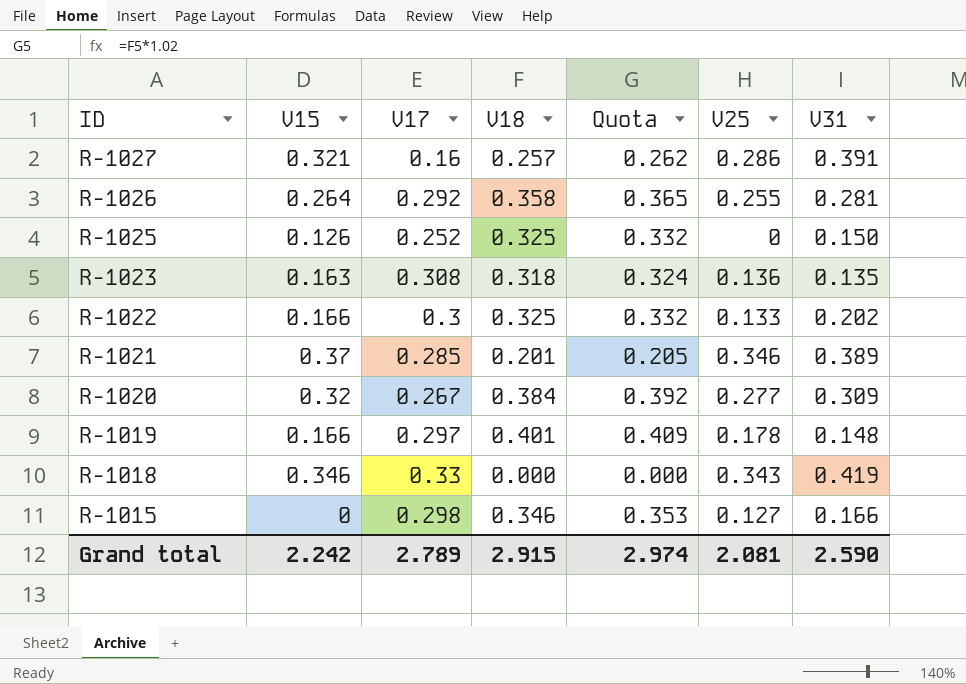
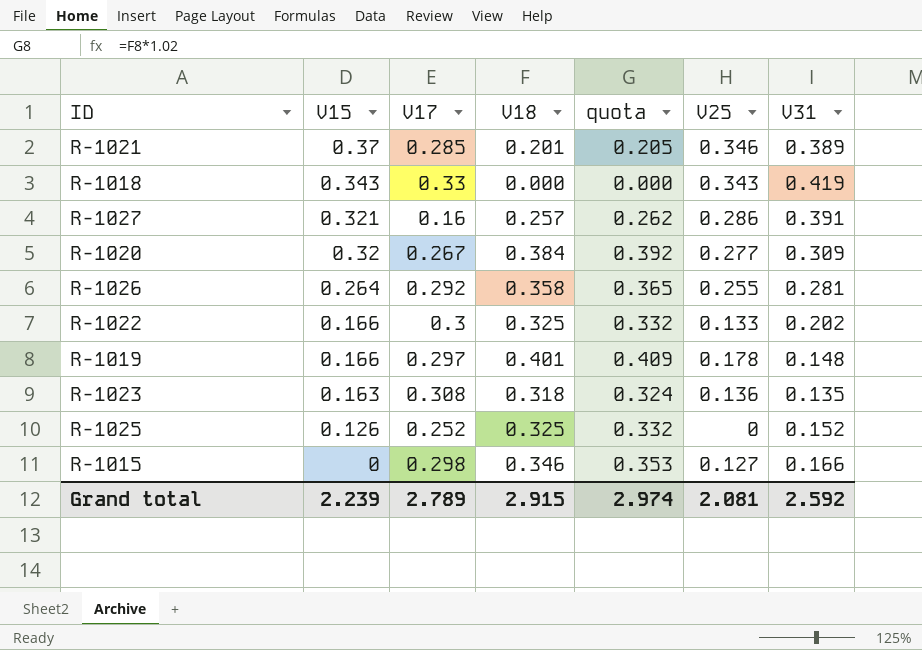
row order: ID descending -> V15 descending
column name: Quota -> quota
R-1018 | V15: 0.346 -> 0.343
R-1025 | V31: 0.150 -> 0.152
Grand total | V15: 2.242 -> 2.239
Grand total | V31: 2.590 -> 2.592

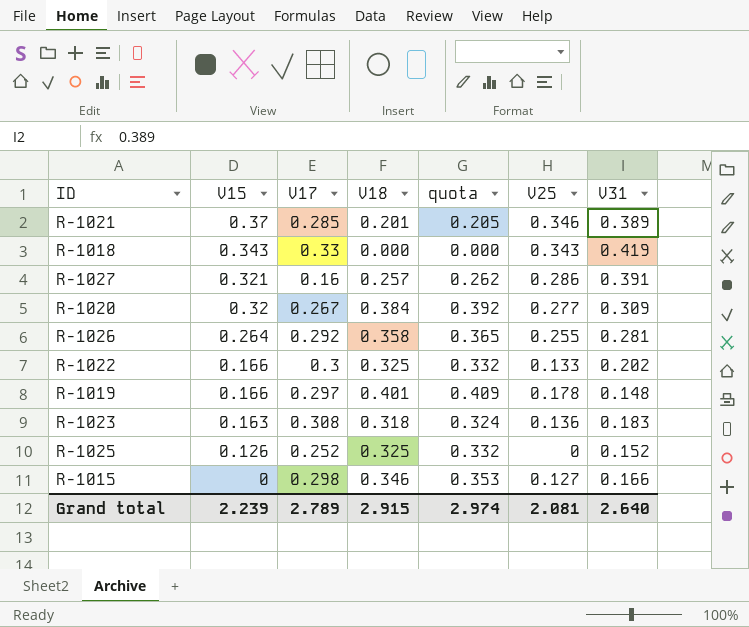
R-1023 | V31: 0.135 -> 0.183
Grand total | V31: 2.592 -> 2.640

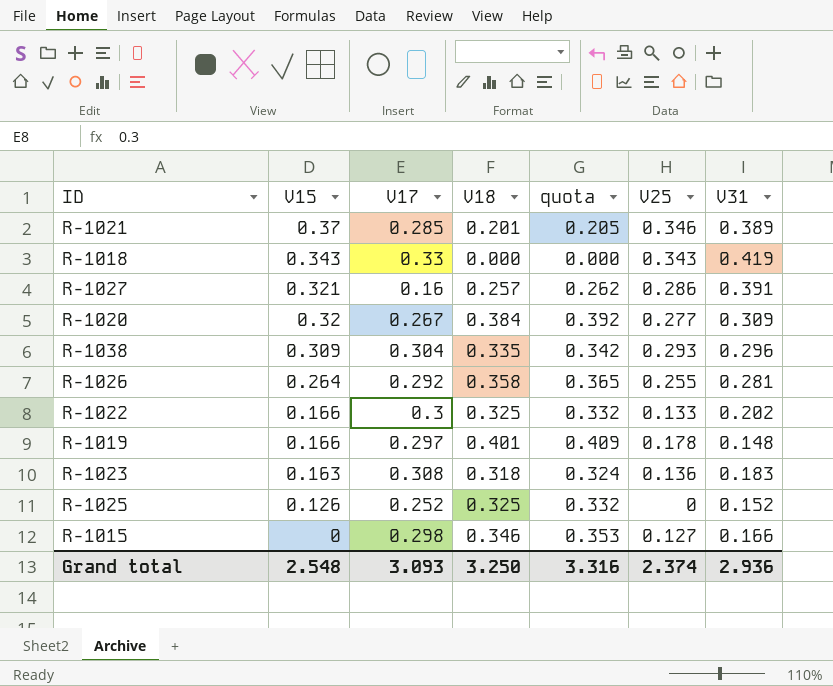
row R-1038: none -> 0.309 | 0.304 | 0.335 | 0.342 | 0.293 | 0.296
Grand total | V15: 2.239 -> 2.548
Grand total | V17: 2.789 -> 3.093
Grand total | V18: 2.915 -> 3.250
Grand total | quota: 2.974 -> 3.316
Grand total | V25: 2.081 -> 2.374
Grand total | V31: 2.640 -> 2.936

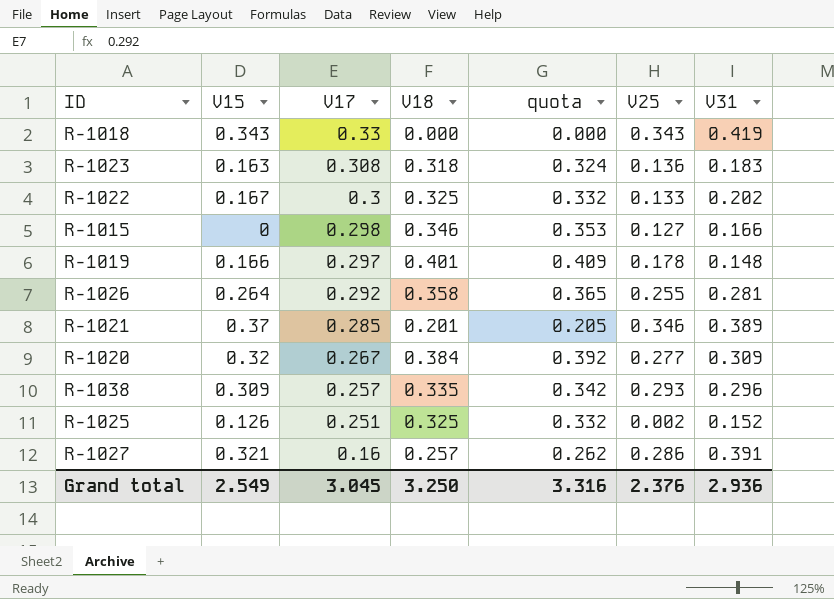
row order: V15 descending -> V17 descending
R-1022 | V15: 0.166 -> 0.167
R-1038 | V17: 0.304 -> 0.257
R-1025 | V17: 0.252 -> 0.251
R-1025 | V25: 0 -> 0.002
Grand total | V15: 2.548 -> 2.549
Grand total | V17: 3.093 -> 3.045
Grand total | V25: 2.374 -> 2.376

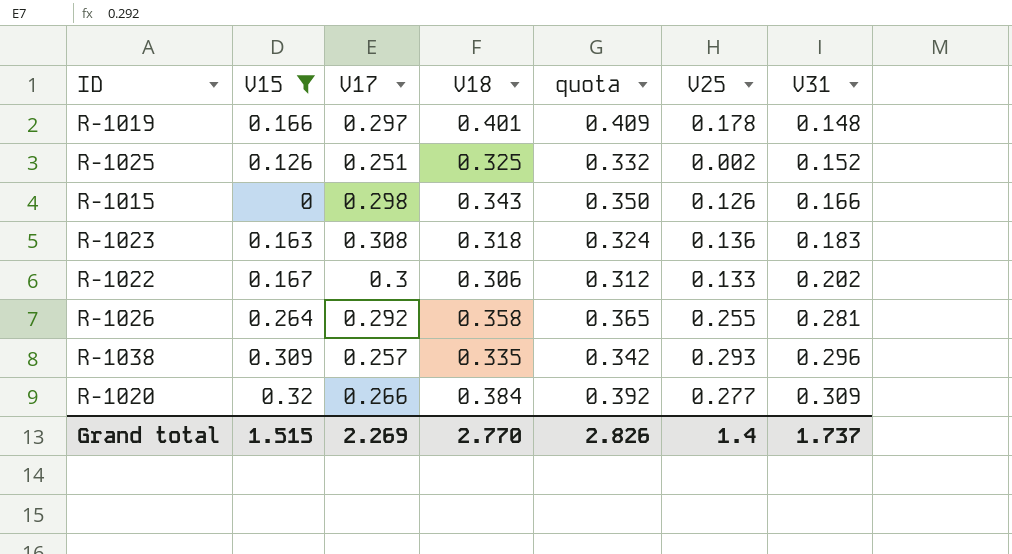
filter: none -> V15 <= 0.32
row order: V17 descending -> V31 ascending
R-1015 | V18: 0.346 -> 0.343
R-1015 | quota: 0.353 -> 0.350
R-1015 | V25: 0.127 -> 0.126
R-1022 | V18: 0.325 -> 0.306
R-1022 | quota: 0.332 -> 0.312
R-1020 | V17: 0.267 -> 0.266
Grand total | V15: 2.549 -> 1.515
Grand total | V17: 3.045 -> 2.269
Grand total | V18: 3.250 -> 2.770
Grand total | quota: 3.316 -> 2.826
Grand total | V25: 2.376 -> 1.4
Grand total | V31: 2.936 -> 1.737

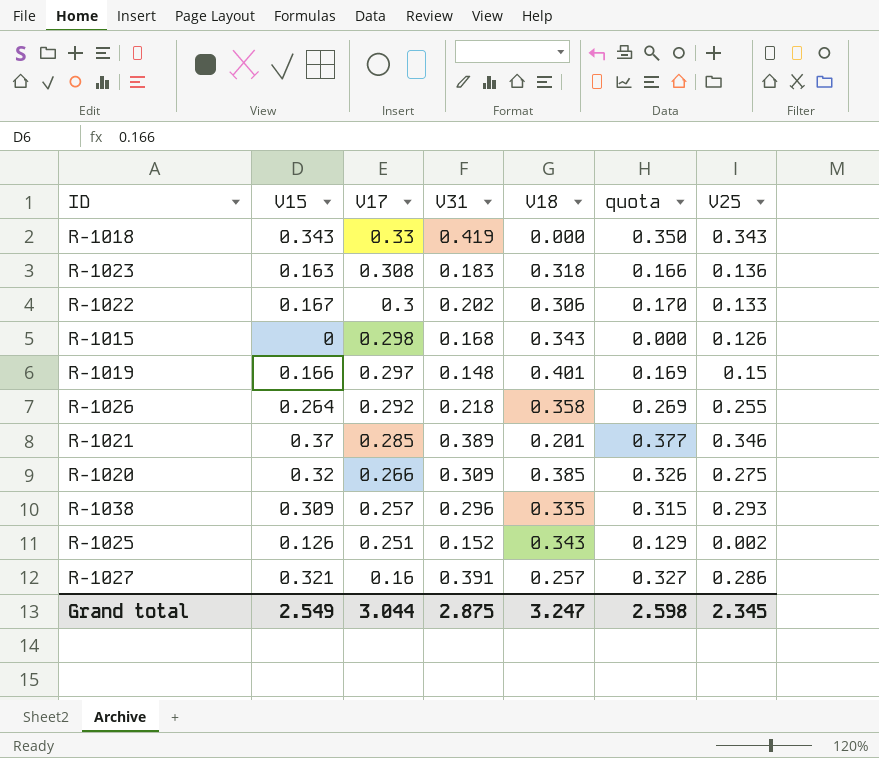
filter: V15 <= 0.32 -> none
row order: V31 ascending -> V17 descending
column V31 | position: 7 -> 4
column quota | formula: [V18] * 1.02 -> [V15] * 1.02
R-1015 | V31: 0.166 -> 0.168
R-1019 | V25: 0.178 -> 0.15
R-1026 | V31: 0.281 -> 0.218
R-1020 | V18: 0.384 -> 0.385
R-1020 | V25: 0.277 -> 0.275
R-1025 | V18: 0.325 -> 0.343
Grand total | V15: 1.515 -> 2.549
Grand total | V17: 2.269 -> 3.044
Grand total | V31: 1.737 -> 2.875
Grand total | V18: 2.770 -> 3.247
Grand total | quota: 2.826 -> 2.598
Grand total | V25: 1.4 -> 2.345

